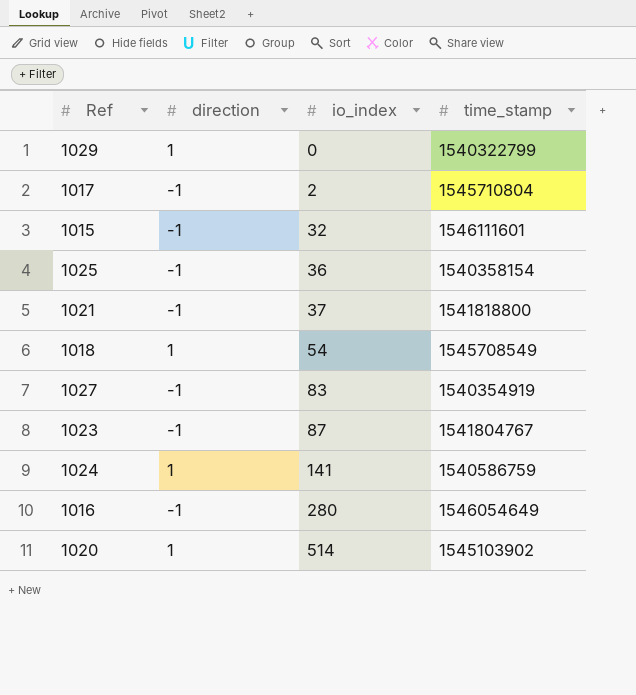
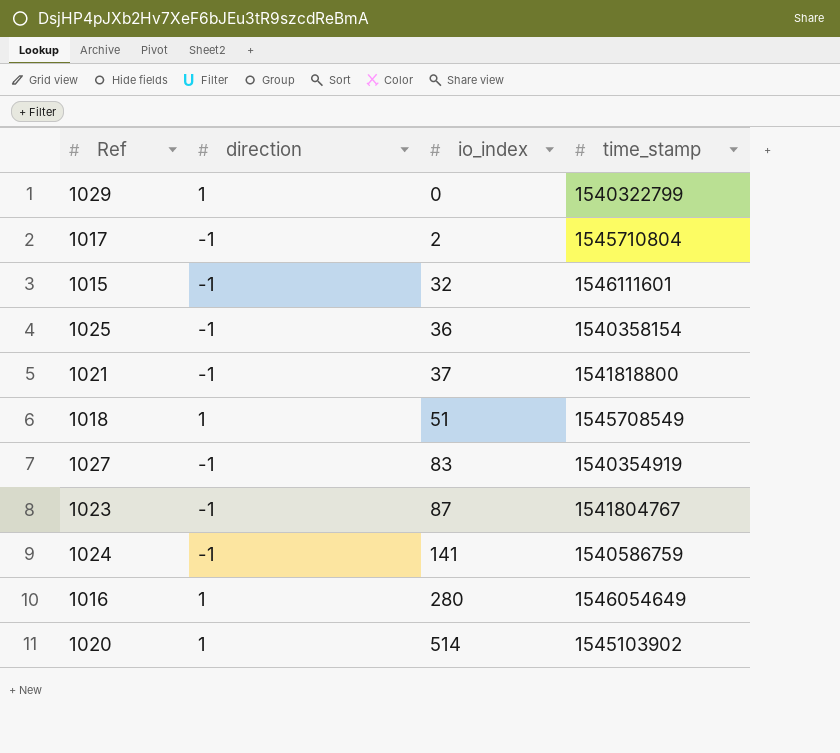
1018 | io_index: 54 -> 51
1024 | direction: 1 -> -1
1016 | direction: -1 -> 1

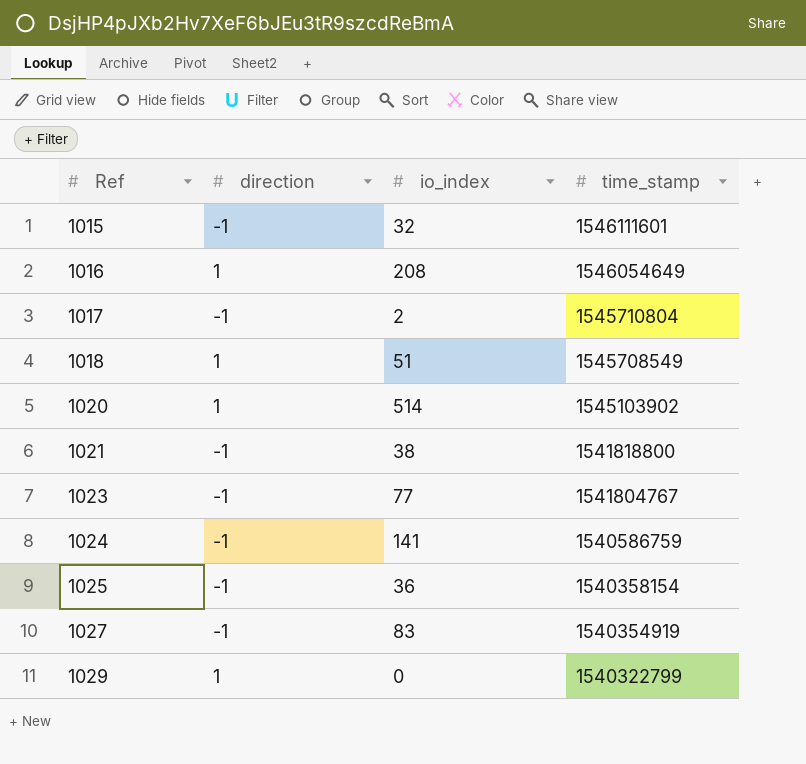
row order: io_index ascending -> Ref ascending
1016 | io_index: 280 -> 208
1021 | io_index: 37 -> 38
1023 | io_index: 87 -> 77

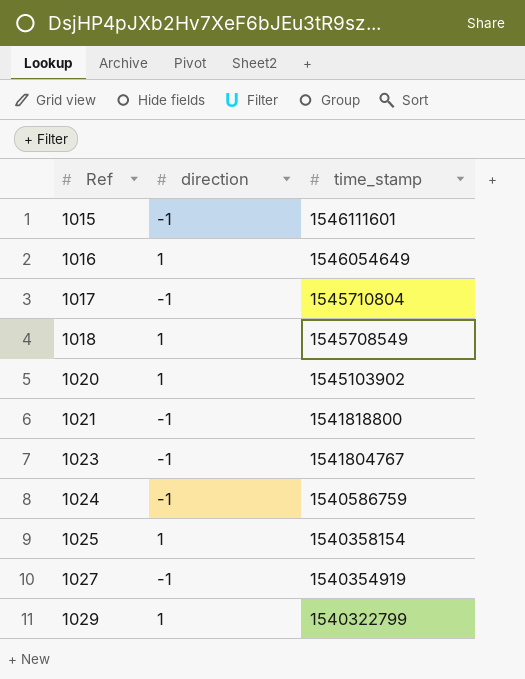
column io_index | position: 3 -> none
1025 | direction: -1 -> 1

